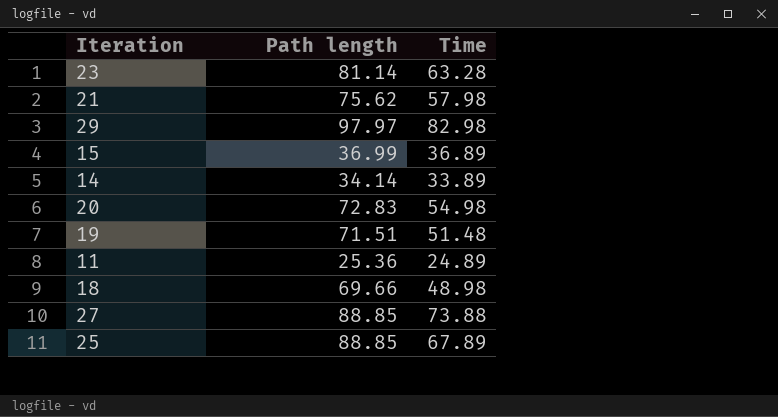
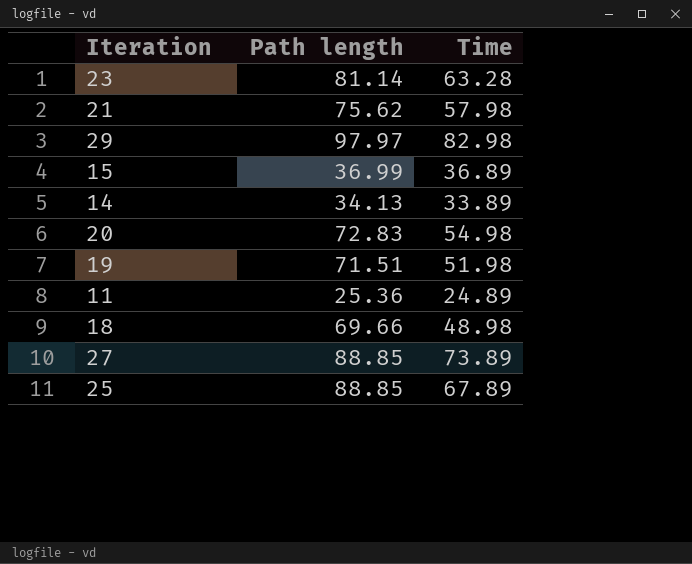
14 | Path length: 34.14 -> 34.13
19 | Time: 51.48 -> 51.98
27 | Time: 73.88 -> 73.89

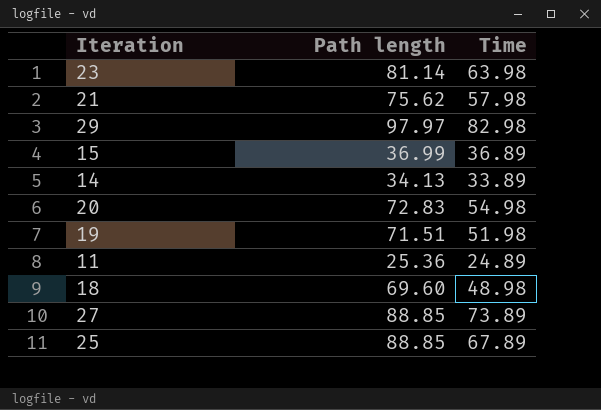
23 | Time: 63.28 -> 63.98
18 | Path length: 69.66 -> 69.60

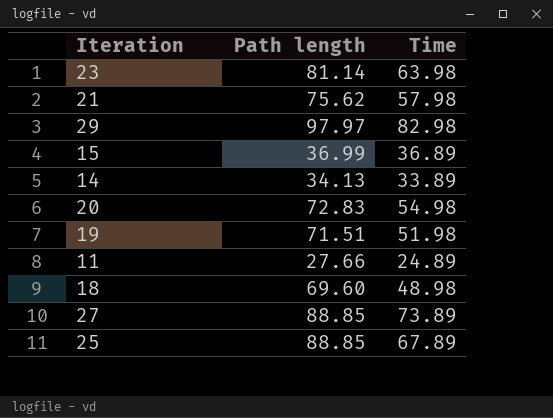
11 | Path length: 25.36 -> 27.66

